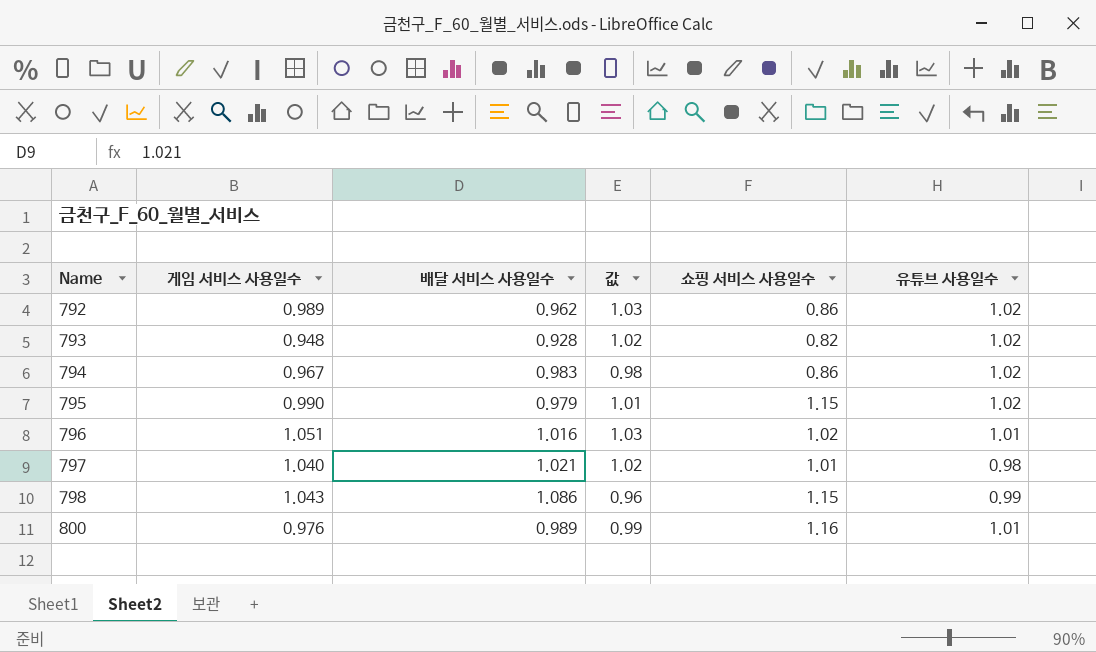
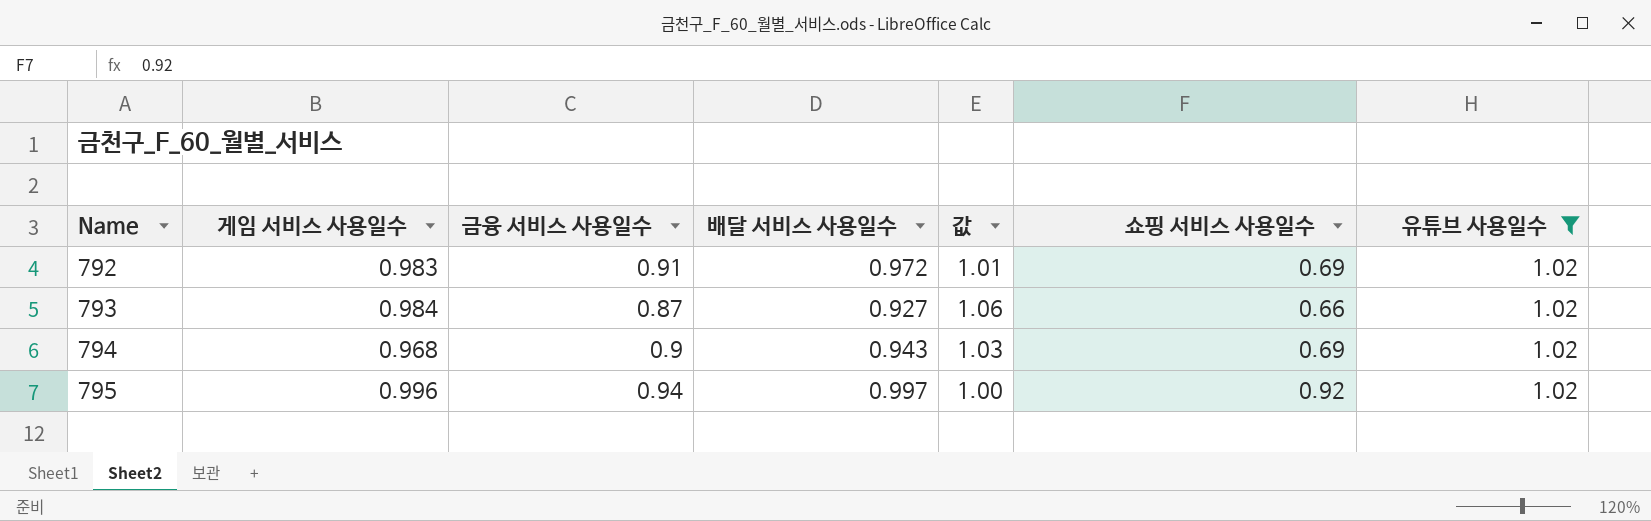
filter: none -> 유튜브 사용일수 = 1.02
column 금융 서비스 사용일수 | position: none -> 3
792 | 게임 서비스 사용일수: 0.989 -> 0.983
792 | 배달 서비스 사용일수: 0.962 -> 0.972
792 | 값: 1.03 -> 1.01
792 | 쇼핑 서비스 사용일수: 0.86 -> 0.69
793 | 게임 서비스 사용일수: 0.948 -> 0.984
793 | 배달 서비스 사용일수: 0.928 -> 0.927
793 | 값: 1.02 -> 1.06
793 | 쇼핑 서비스 사용일수: 0.82 -> 0.66
794 | 게임 서비스 사용일수: 0.967 -> 0.968
794 | 배달 서비스 사용일수: 0.983 -> 0.943
794 | 값: 0.98 -> 1.03
794 | 쇼핑 서비스 사용일수: 0.86 -> 0.69
795 | 게임 서비스 사용일수: 0.990 -> 0.996
795 | 배달 서비스 사용일수: 0.979 -> 0.997
795 | 값: 1.01 -> 1.00
795 | 쇼핑 서비스 사용일수: 1.15 -> 0.92

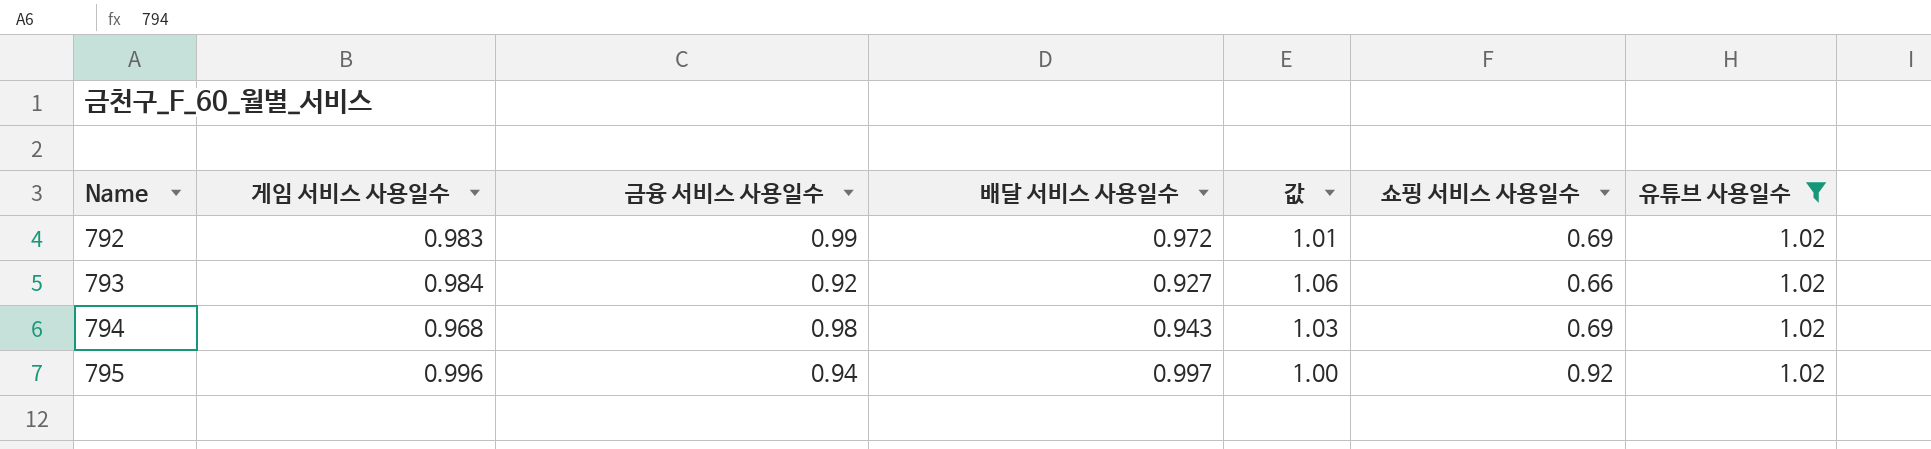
792 | 금융 서비스 사용일수: 0.91 -> 0.99
793 | 금융 서비스 사용일수: 0.87 -> 0.92
794 | 금융 서비스 사용일수: 0.9 -> 0.98

